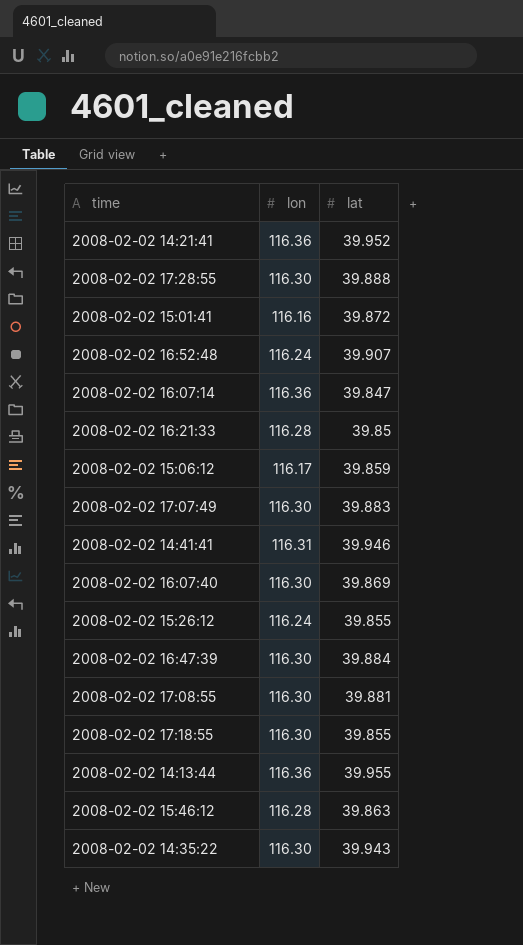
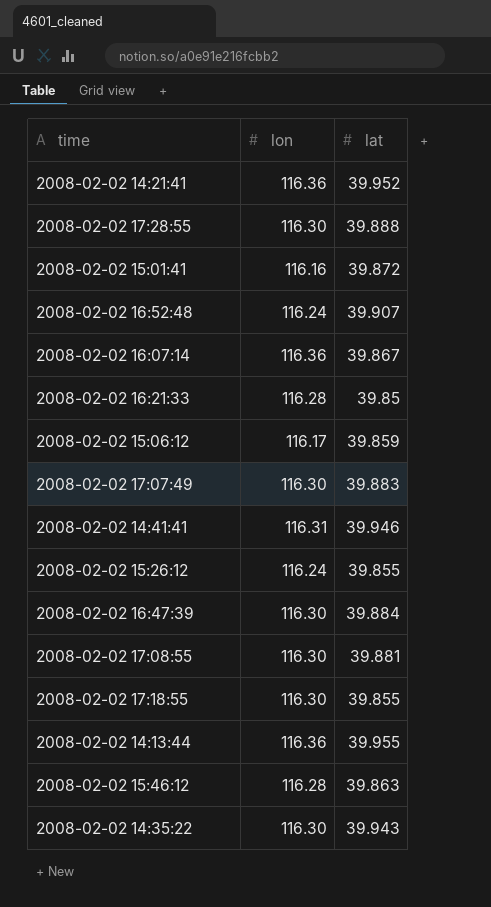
row 2008-02-02 16:07:40: 116.30 | 39.869 -> none
2008-02-02 16:07:14 | lat: 39.847 -> 39.867

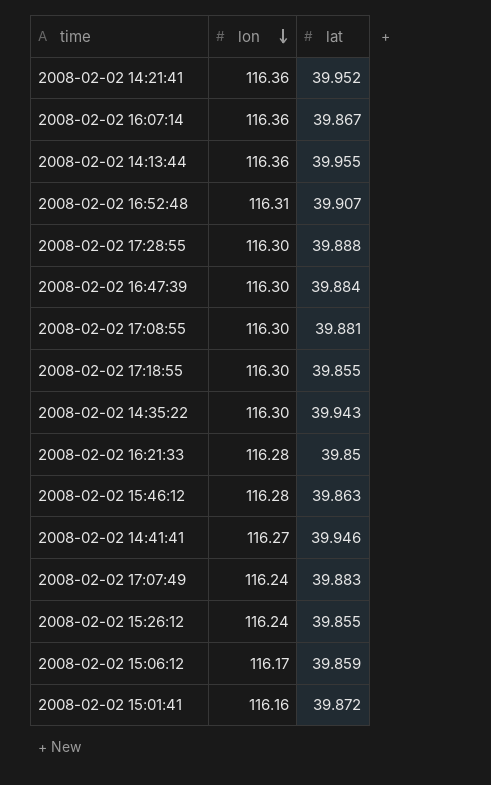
row order: none -> lon descending
2008-02-02 16:52:48 | lon: 116.24 -> 116.31
2008-02-02 14:41:41 | lon: 116.31 -> 116.27
2008-02-02 17:07:49 | lon: 116.30 -> 116.24

